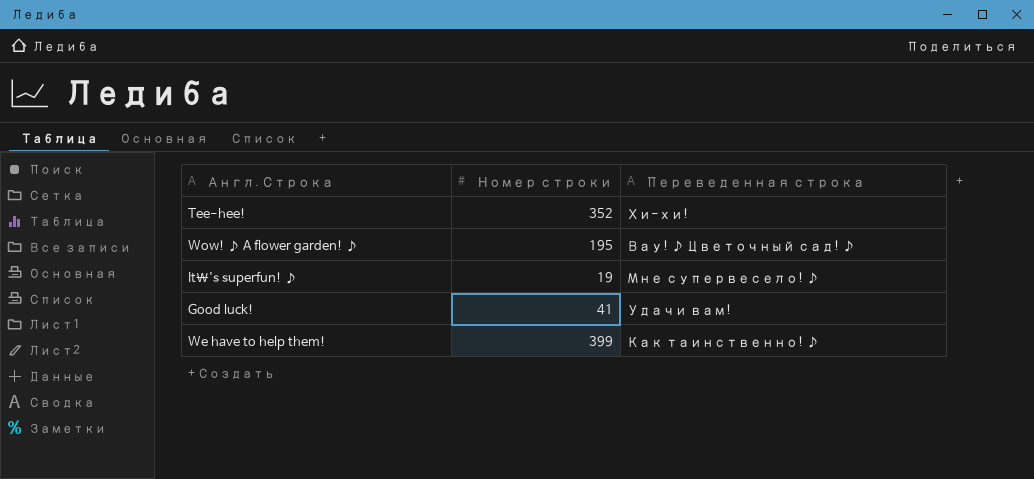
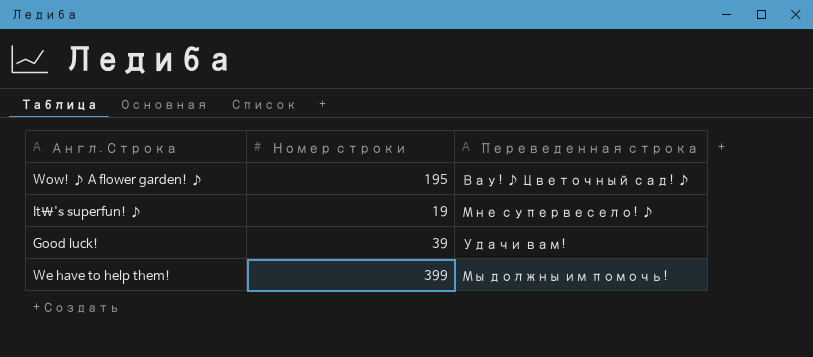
row Tee-hee!: 352 | Хи-хи! -> none
Good luck! | Номер строки: 41 -> 39
We have to help them! | Переведенная строка: Как таинственно! ♪ -> Мы должны им помочь!

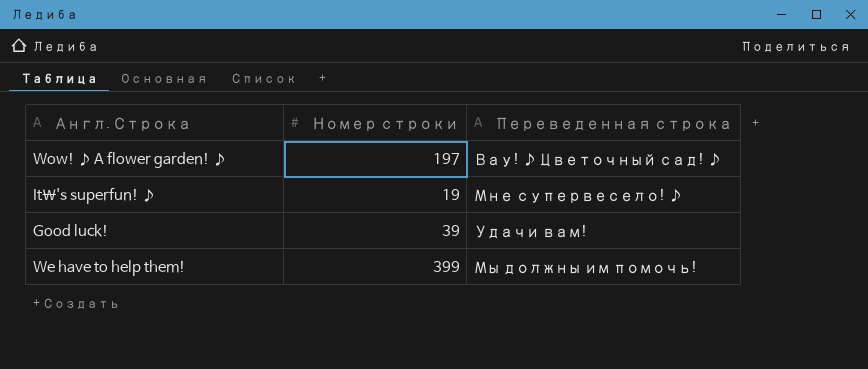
Wow! ♪ A flower garden! ♪ | Номер строки: 195 -> 197

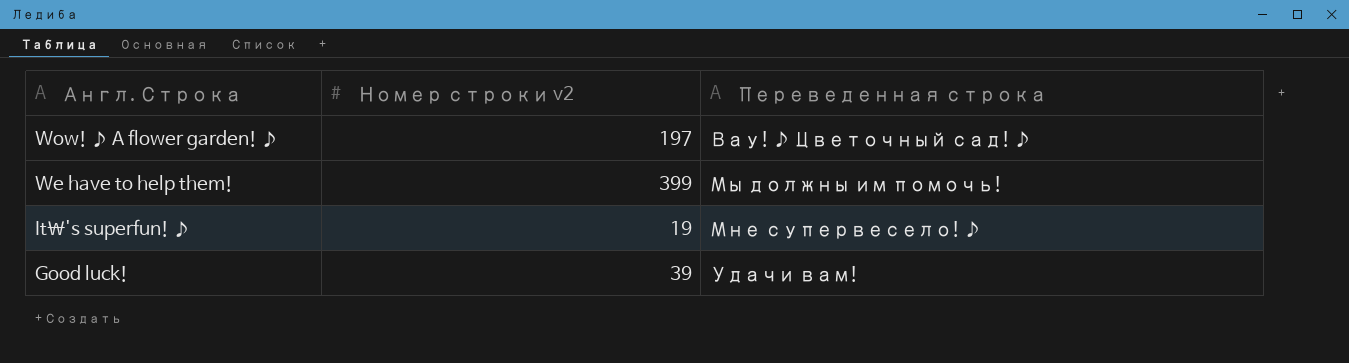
row order: none -> Англ. Строка descending
column name: Номер строки -> Номер строки v2

